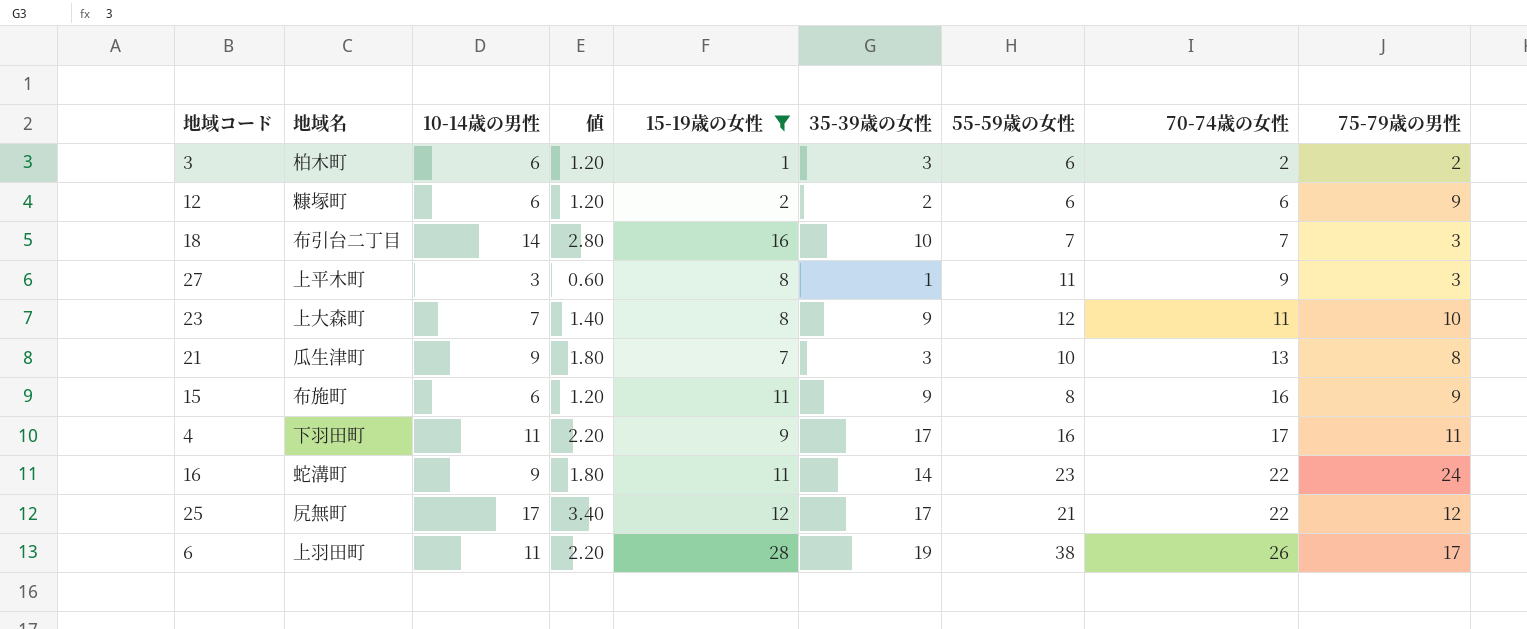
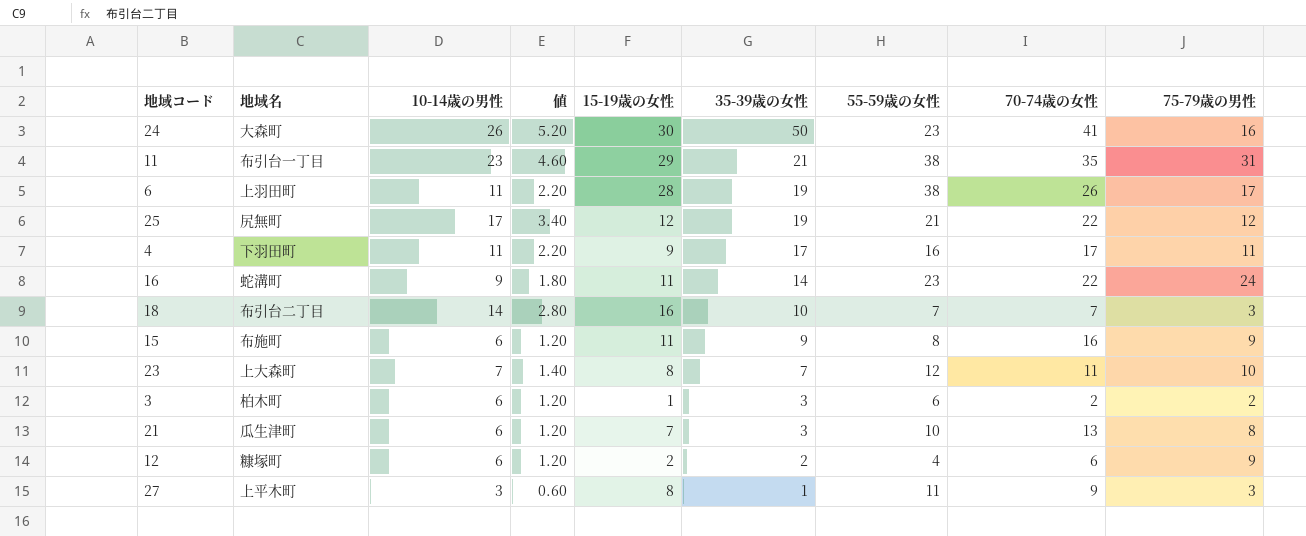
filter: 15-19歳の女性 <= 28 -> none
row order: 70-74歳の女性 ascending -> 35-39歳の女性 descending
25 | 35-39歳の女性: 17 -> 19
23 | 35-39歳の女性: 9 -> 7
21 | 10-14歳の男性: 9 -> 6
21 | 値: 1.80 -> 1.20
12 | 55-59歳の女性: 6 -> 4

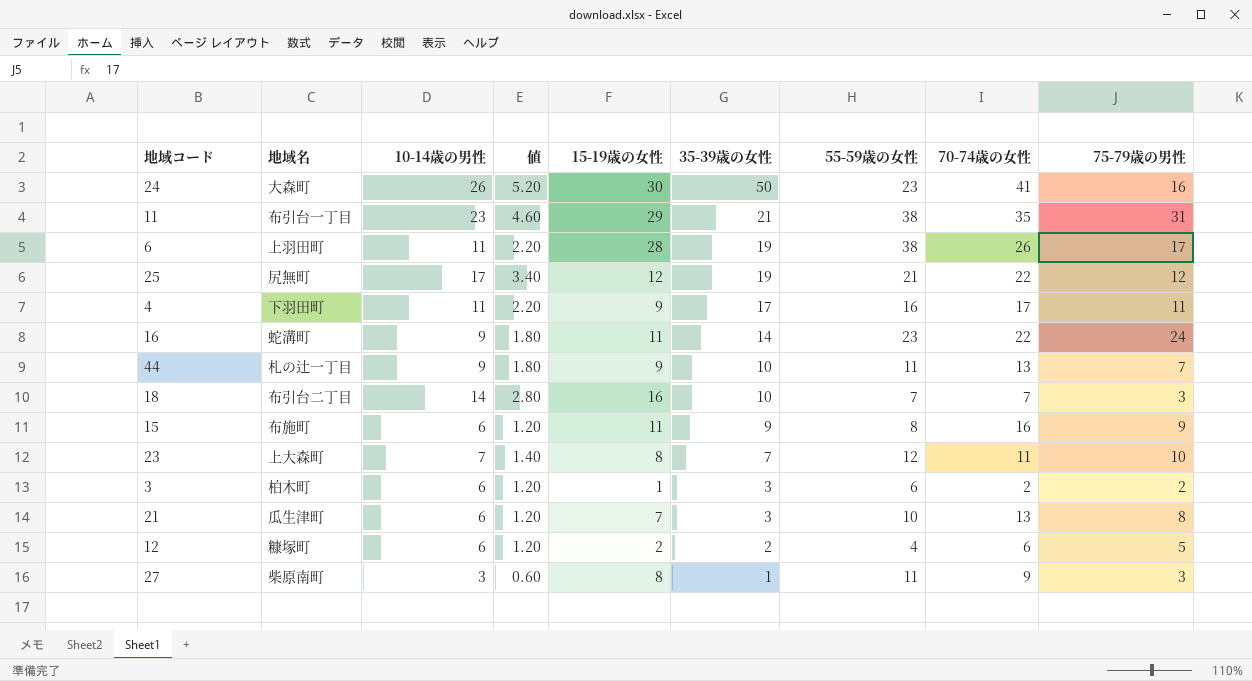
row 44: none -> 札の辻一丁目 | 9 | 1.80 | 9 | 10 | 11 | 13 | 7
12 | 75-79歳の男性: 9 -> 5
27 | 地域名: 上平木町 -> 柴原南町

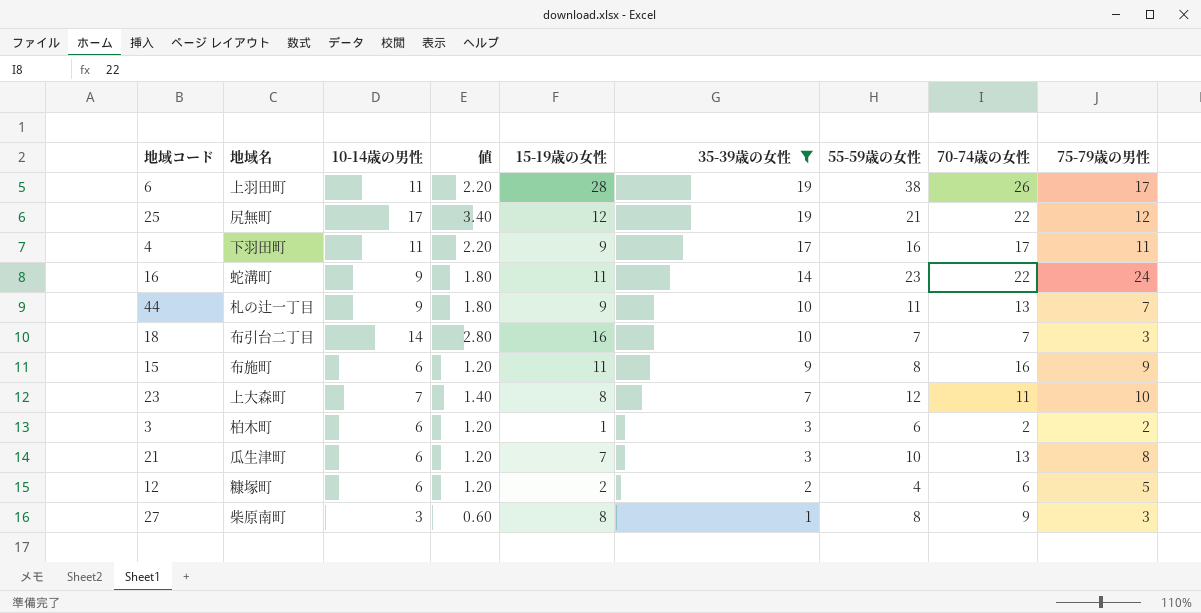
filter: none -> 35-39歳の女性 <= 19
27 | 55-59歳の女性: 11 -> 8

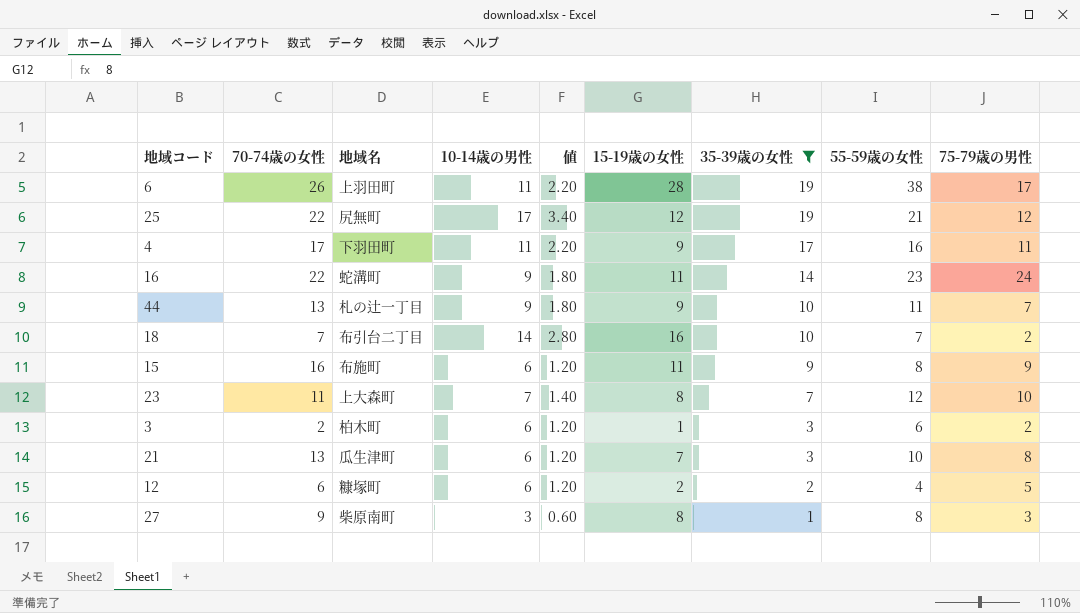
column 70-74歳の女性 | position: 8 -> 2
18 | 75-79歳の男性: 3 -> 2

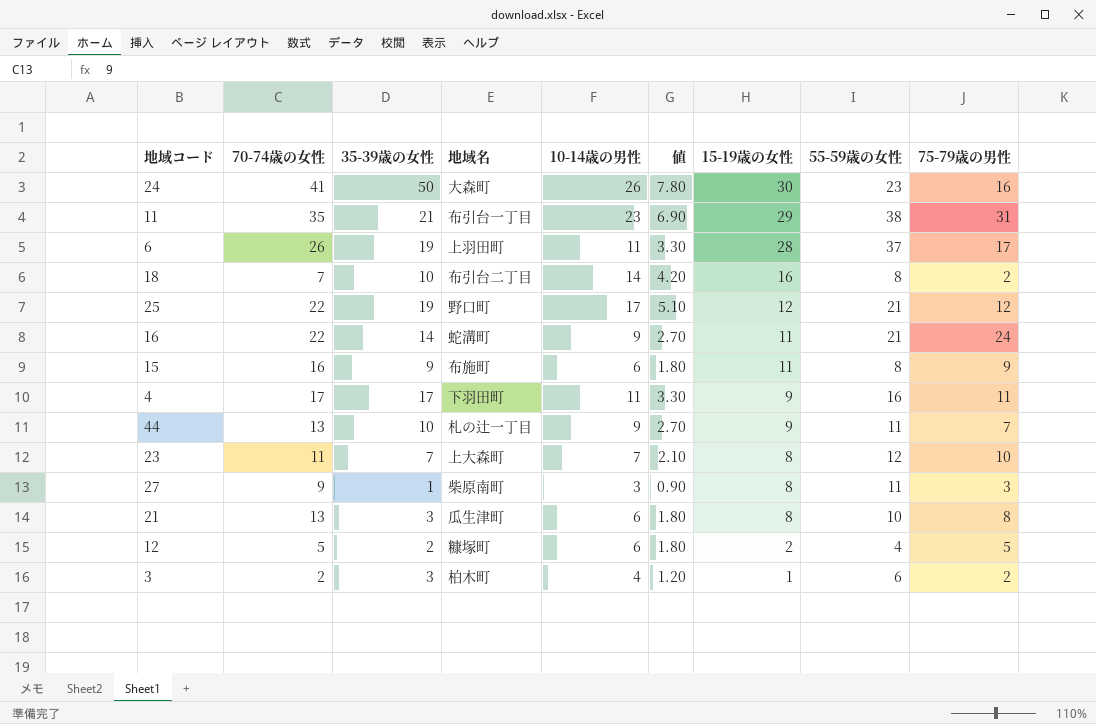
filter: 35-39歳の女性 <= 19 -> none
row order: 35-39歳の女性 descending -> 15-19歳の女性 descending
column 35-39歳の女性 | position: 7 -> 3
column 値 | formula: [10-14歳の男性] * 0.2 -> [10-14歳の男性] * 0.3
6 | 55-59歳の女性: 38 -> 37
18 | 55-59歳の女性: 7 -> 8
25 | 地域名: 尻無町 -> 野口町
16 | 55-59歳の女性: 23 -> 21
27 | 55-59歳の女性: 8 -> 11
21 | 15-19歳の女性: 7 -> 8
12 | 70-74歳の女性: 6 -> 5
3 | 10-14歳の男性: 6 -> 4

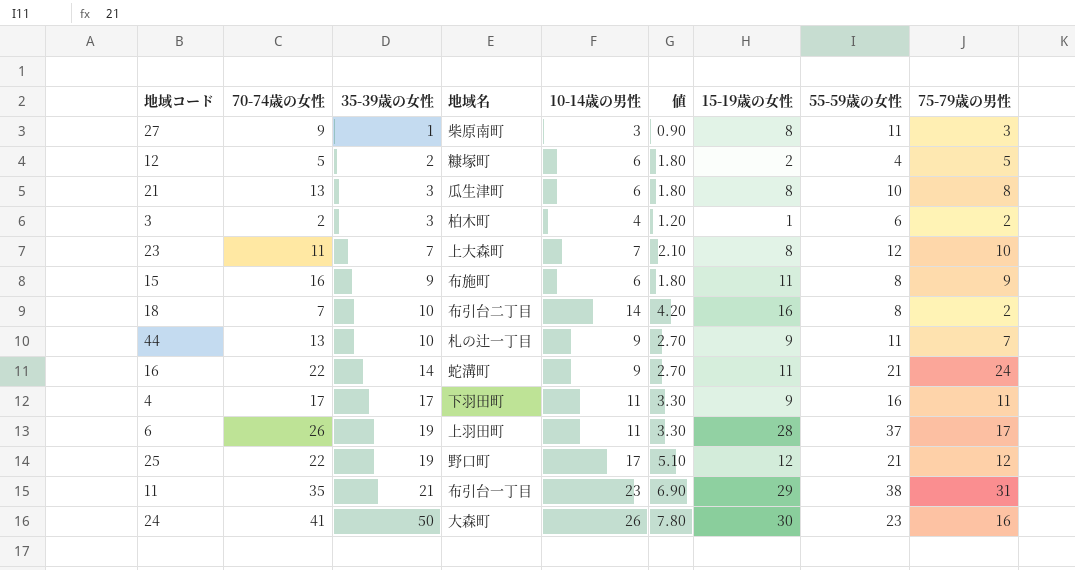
row order: 15-19歳の女性 descending -> 35-39歳の女性 ascending

